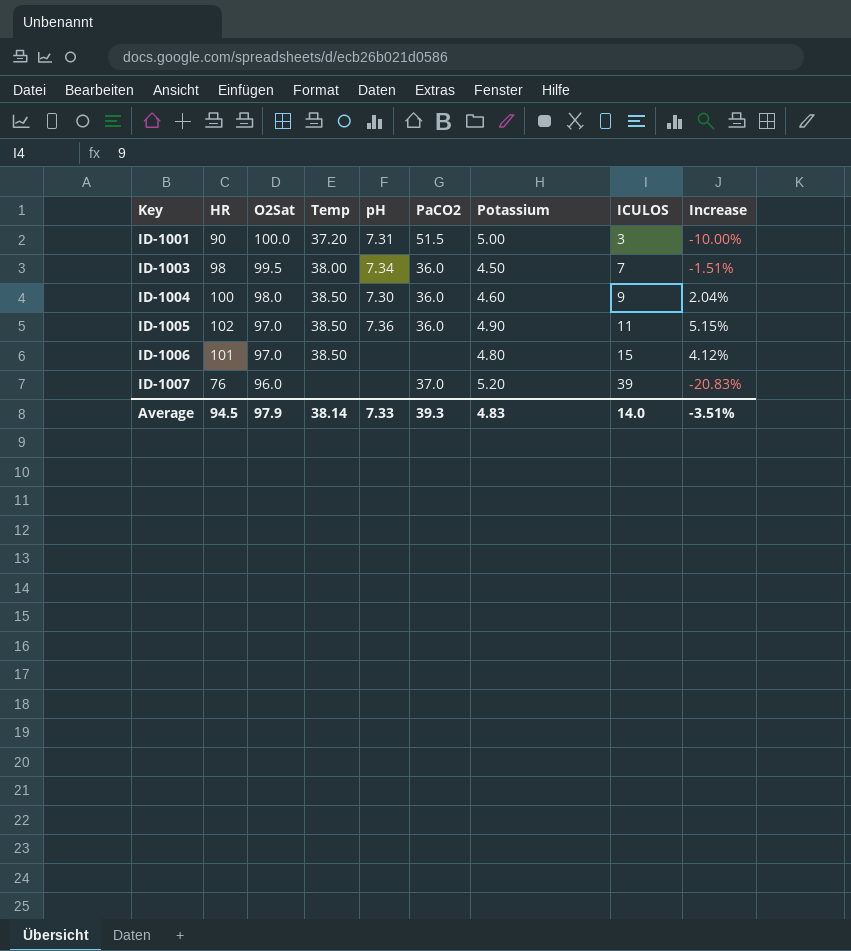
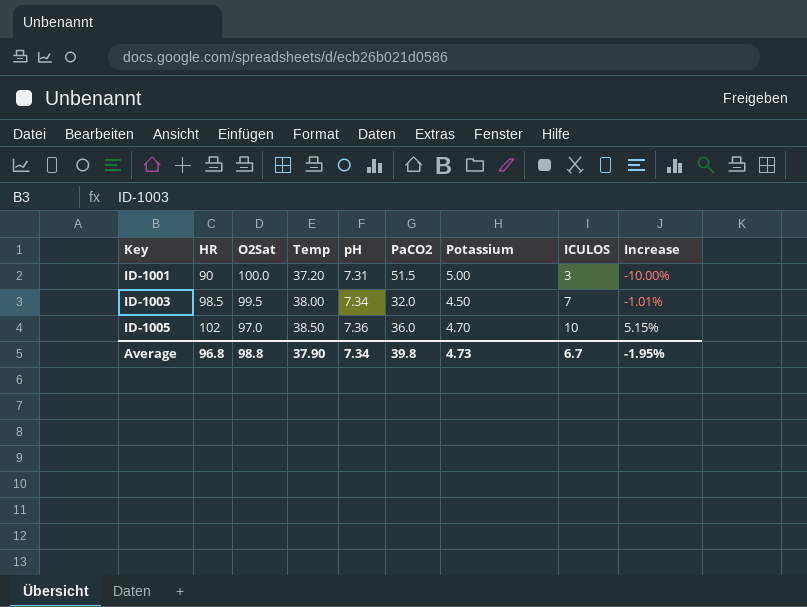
row ID-1004: 100 | 98.0 | 38.50 | 7.30 | 36.0 | 4.60 | 9 | 2.04% -> none
row ID-1006: 101 | 97.0 | 38.50 | none | none | 4.80 | 15 | 4.12% -> none
row ID-1007: 76 | 96.0 | none | none | 37.0 | 5.20 | 39 | -20.83% -> none
ID-1003 | HR: 98 -> 98.5
ID-1003 | PaCO2: 36.0 -> 32.0
ID-1003 | Increase: -1.51% -> -1.01%
ID-1005 | Potassium: 4.90 -> 4.70
ID-1005 | ICULOS: 11 -> 10
Average | HR: 94.5 -> 96.8
Average | O2Sat: 97.9 -> 98.8
Average | Temp: 38.14 -> 37.90
Average | pH: 7.33 -> 7.34
Average | PaCO2: 39.3 -> 39.8
Average | Potassium: 4.83 -> 4.73
Average | ICULOS: 14.0 -> 6.7
Average | Increase: -3.51% -> -1.95%

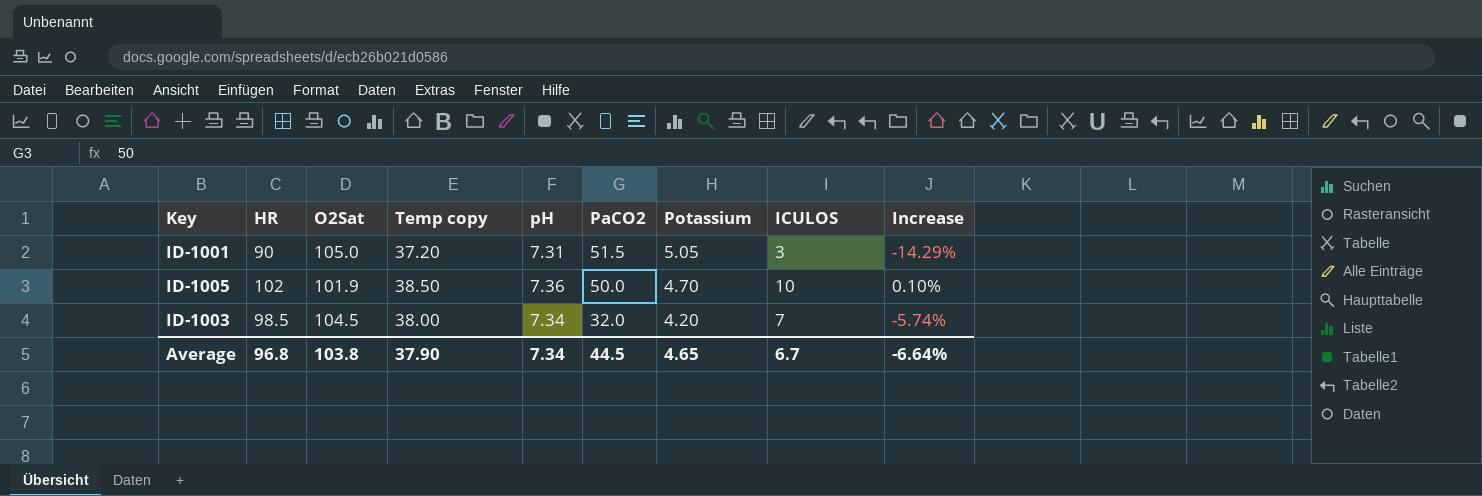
row order: Key ascending -> PaCO2 descending
column name: Temp -> Temp copy
ID-1001 | O2Sat: 100.0 -> 105.0
ID-1001 | Potassium: 5.00 -> 5.05
ID-1001 | Increase: -10.00% -> -14.29%
ID-1005 | O2Sat: 97.0 -> 101.9
ID-1005 | PaCO2: 36.0 -> 50.0
ID-1005 | Increase: 5.15% -> 0.10%
ID-1003 | O2Sat: 99.5 -> 104.5
ID-1003 | Potassium: 4.50 -> 4.20
ID-1003 | Increase: -1.01% -> -5.74%
Average | O2Sat: 98.8 -> 103.8
Average | PaCO2: 39.8 -> 44.5
Average | Potassium: 4.73 -> 4.65
Average | Increase: -1.95% -> -6.64%

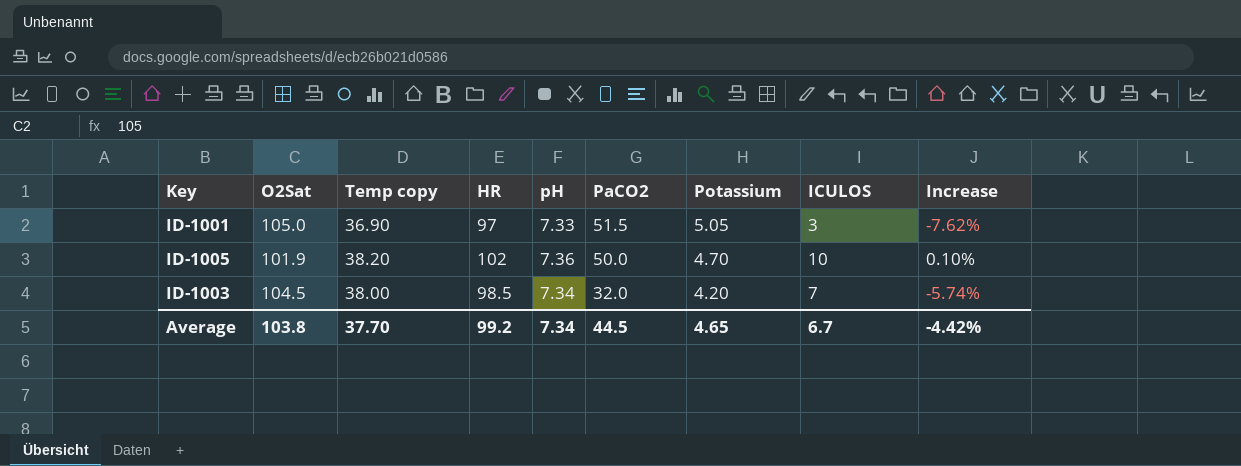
column HR | position: 2 -> 4
ID-1001 | Temp copy: 37.20 -> 36.90
ID-1001 | HR: 90 -> 97
ID-1001 | pH: 7.31 -> 7.33
ID-1001 | Increase: -14.29% -> -7.62%
ID-1005 | Temp copy: 38.50 -> 38.20
Average | Temp copy: 37.90 -> 37.70
Average | HR: 96.8 -> 99.2
Average | Increase: -6.64% -> -4.42%

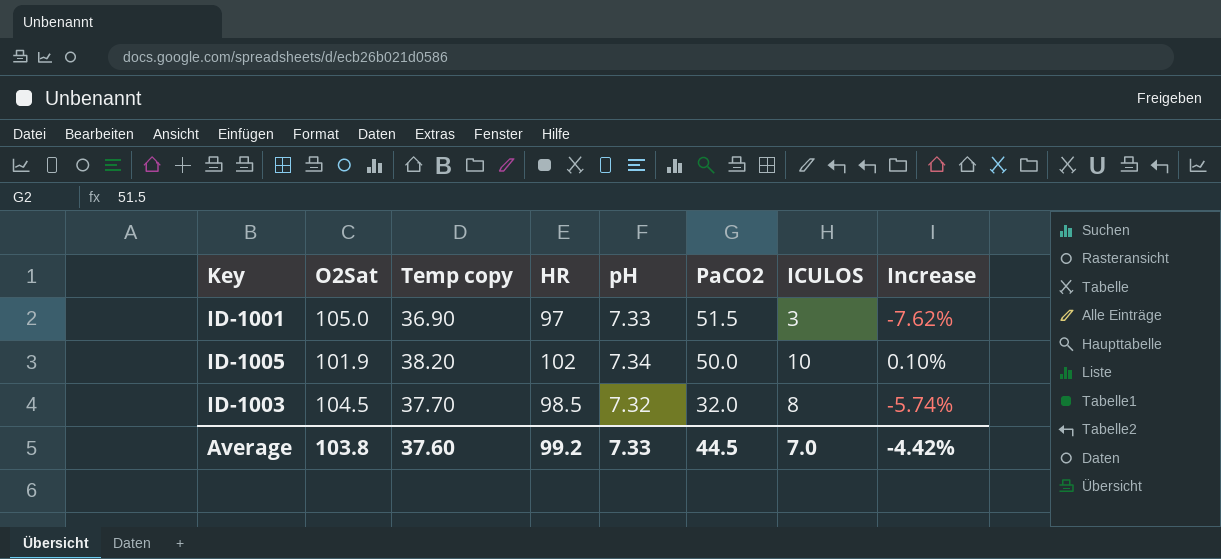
column Potassium | position: 7 -> none
ID-1005 | pH: 7.36 -> 7.34
ID-1003 | Temp copy: 38.00 -> 37.70
ID-1003 | pH: 7.34 -> 7.32
ID-1003 | ICULOS: 7 -> 8
Average | Temp copy: 37.70 -> 37.60
Average | pH: 7.34 -> 7.33
Average | ICULOS: 6.7 -> 7.0

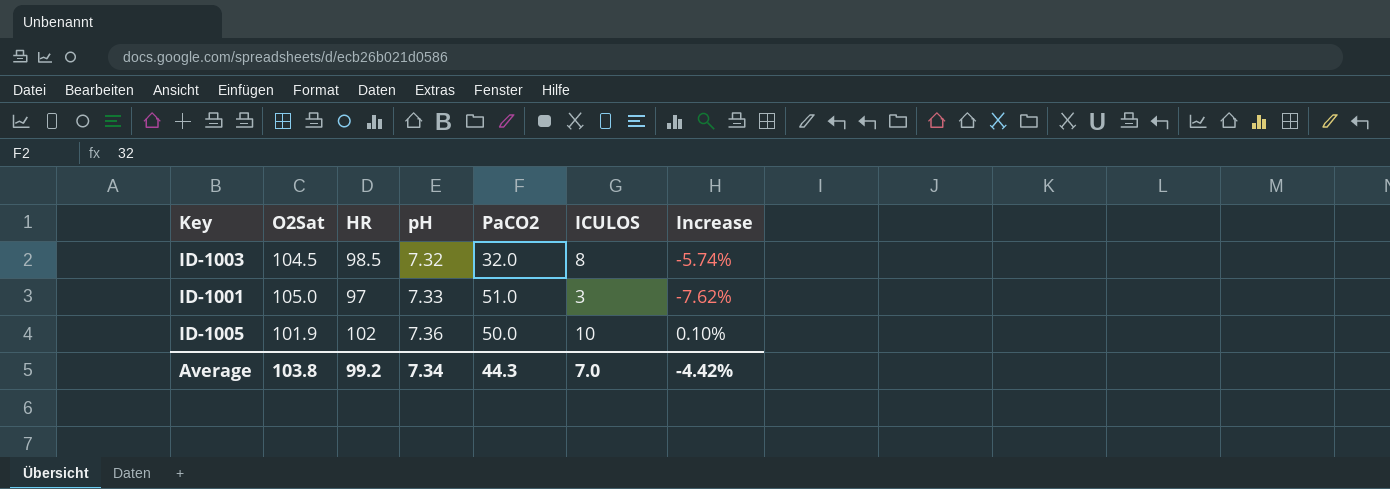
row order: PaCO2 descending -> pH ascending
column Temp copy | position: 3 -> none
ID-1001 | PaCO2: 51.5 -> 51.0
ID-1005 | pH: 7.34 -> 7.36
Average | pH: 7.33 -> 7.34
Average | PaCO2: 44.5 -> 44.3

